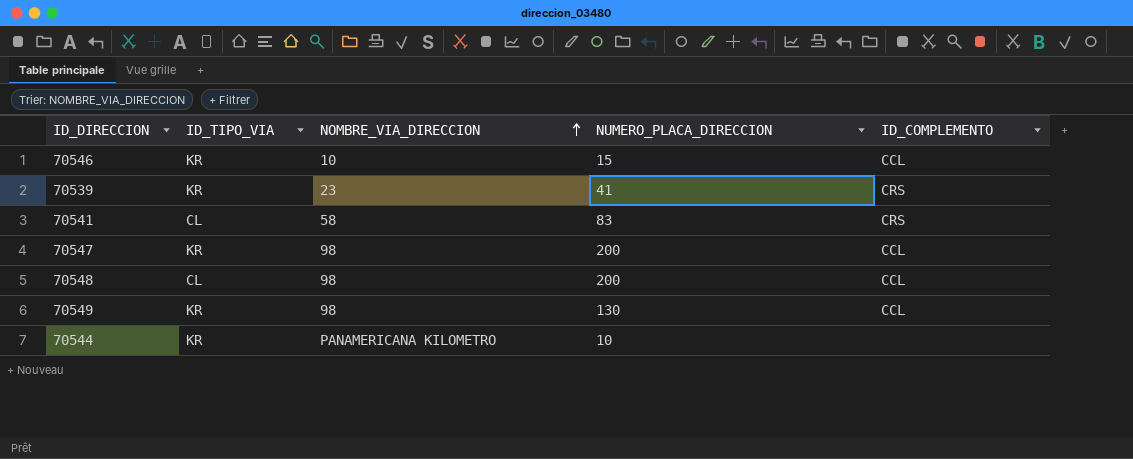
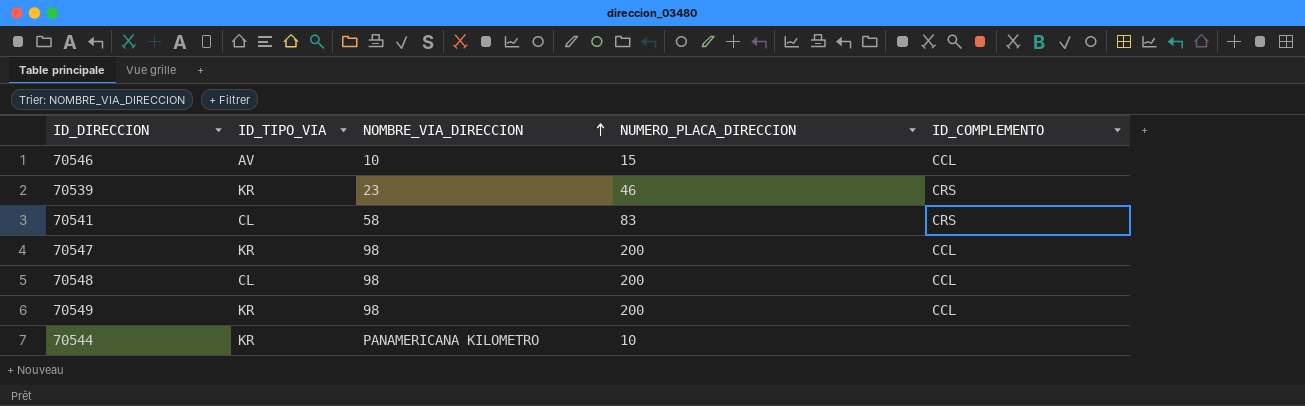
70546 | ID_TIPO_VIA: KR -> AV
70539 | NUMERO_PLACA_DIRECCION: 41 -> 46
70549 | NUMERO_PLACA_DIRECCION: 130 -> 200

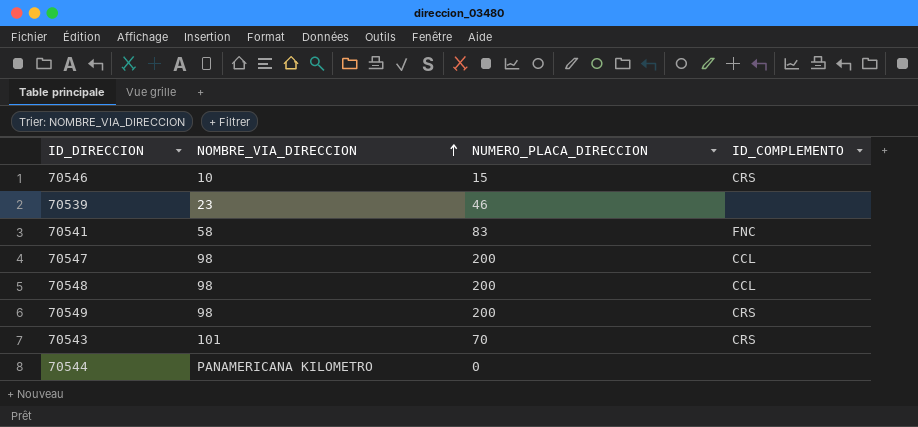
column ID_TIPO_VIA | position: 2 -> none
70546 | ID_COMPLEMENTO: CCL -> CRS
70539 | ID_COMPLEMENTO: CRS -> none
70541 | ID_COMPLEMENTO: CRS -> FNC
70549 | ID_COMPLEMENTO: CCL -> CRS
row 70543: none -> 101 | 70 | CRS
70544 | NUMERO_PLACA_DIRECCION: 10 -> 0

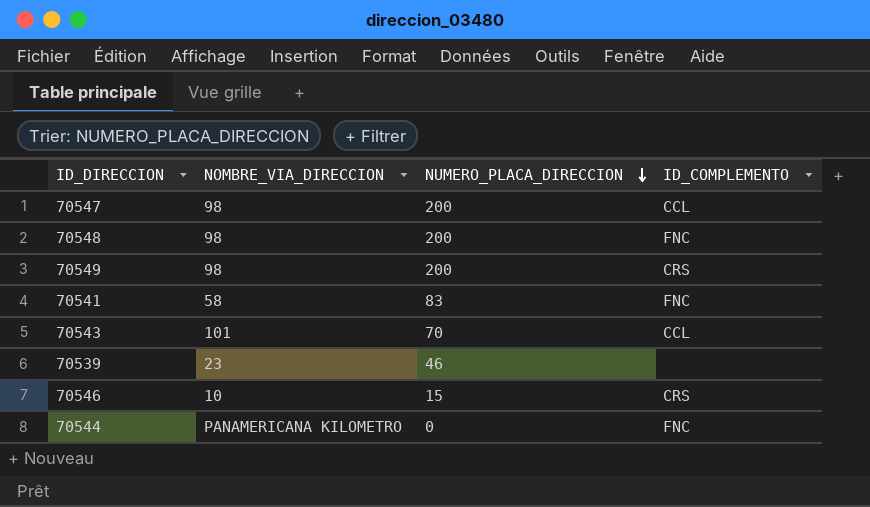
row order: NOMBRE_VIA_DIRECCION ascending -> NUMERO_PLACA_DIRECCION descending
70548 | ID_COMPLEMENTO: CCL -> FNC
70543 | ID_COMPLEMENTO: CRS -> CCL
70544 | ID_COMPLEMENTO: none -> FNC

